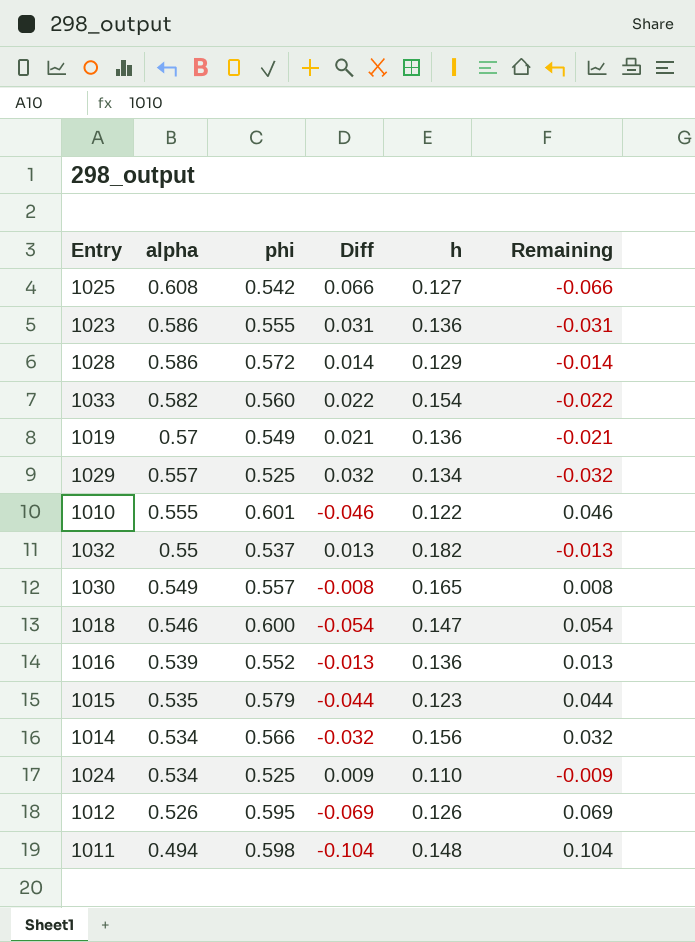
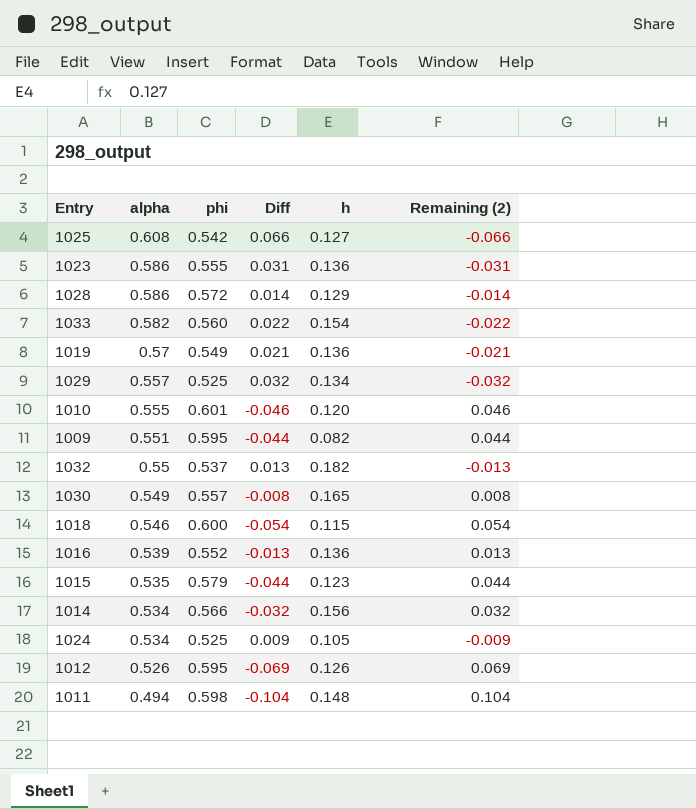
column name: Remaining -> Remaining (2)
1010 | h: 0.122 -> 0.120
row 1009: none -> 0.551 | 0.595 | -0.044 | 0.082 | 0.044
1018 | h: 0.147 -> 0.115
1024 | h: 0.110 -> 0.105

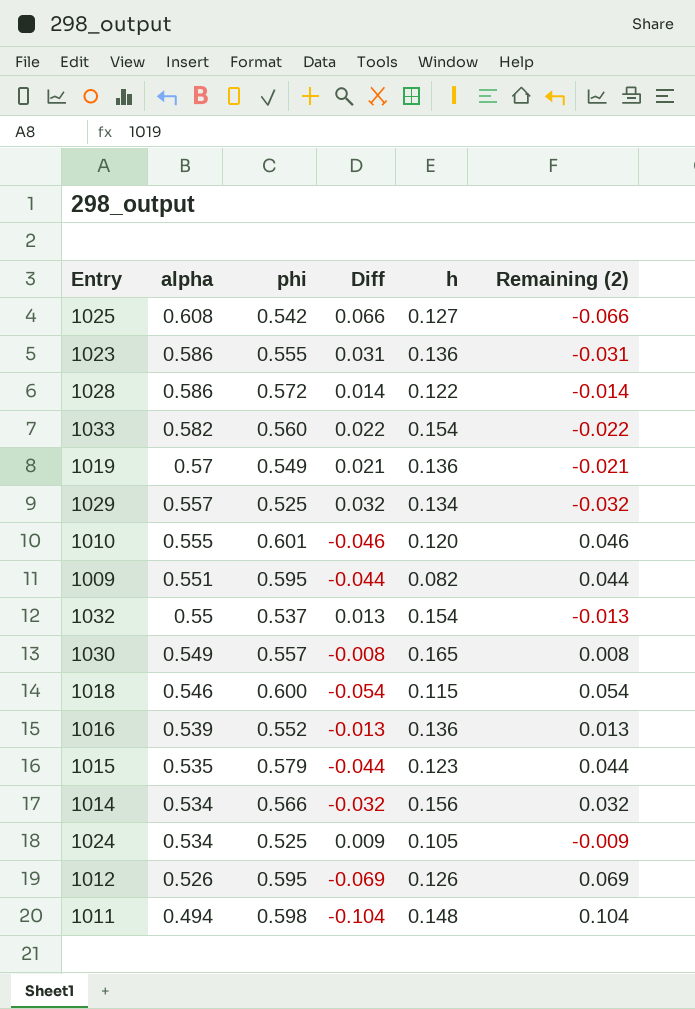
1028 | h: 0.129 -> 0.122
1032 | h: 0.182 -> 0.154

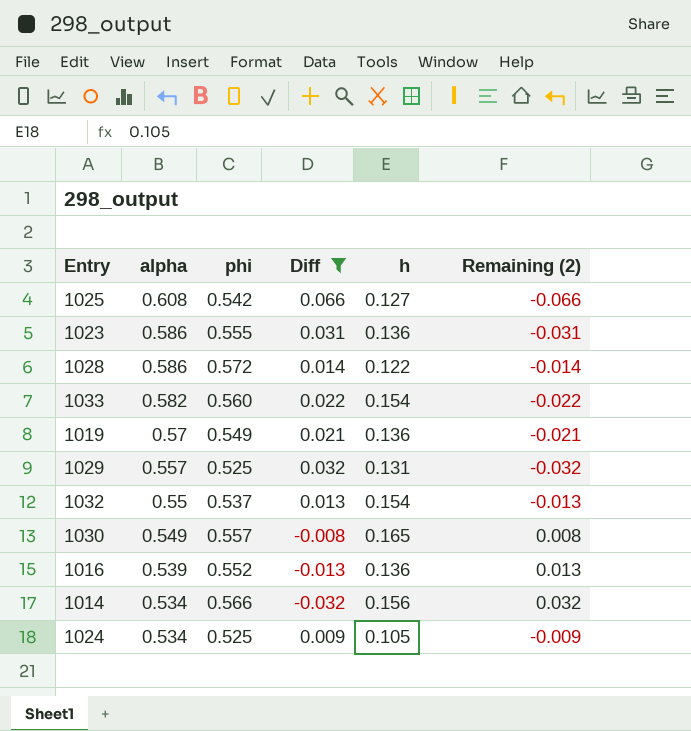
filter: none -> Diff >= -0.032
1029 | h: 0.134 -> 0.131

